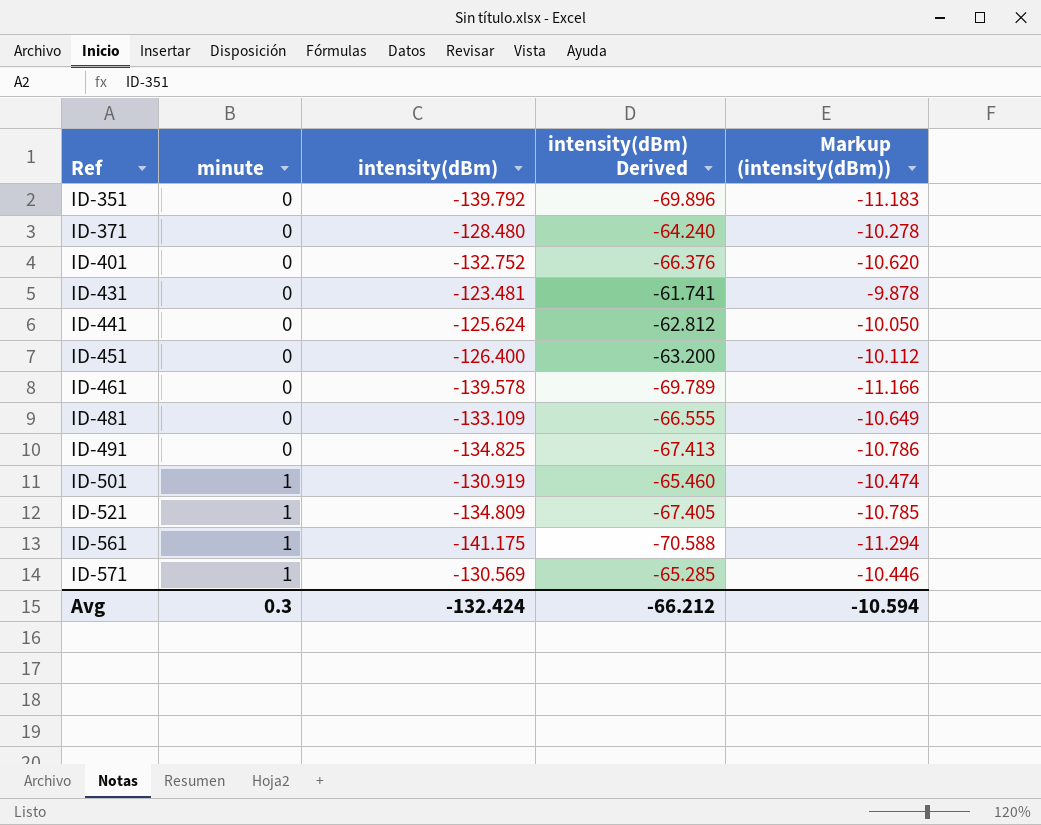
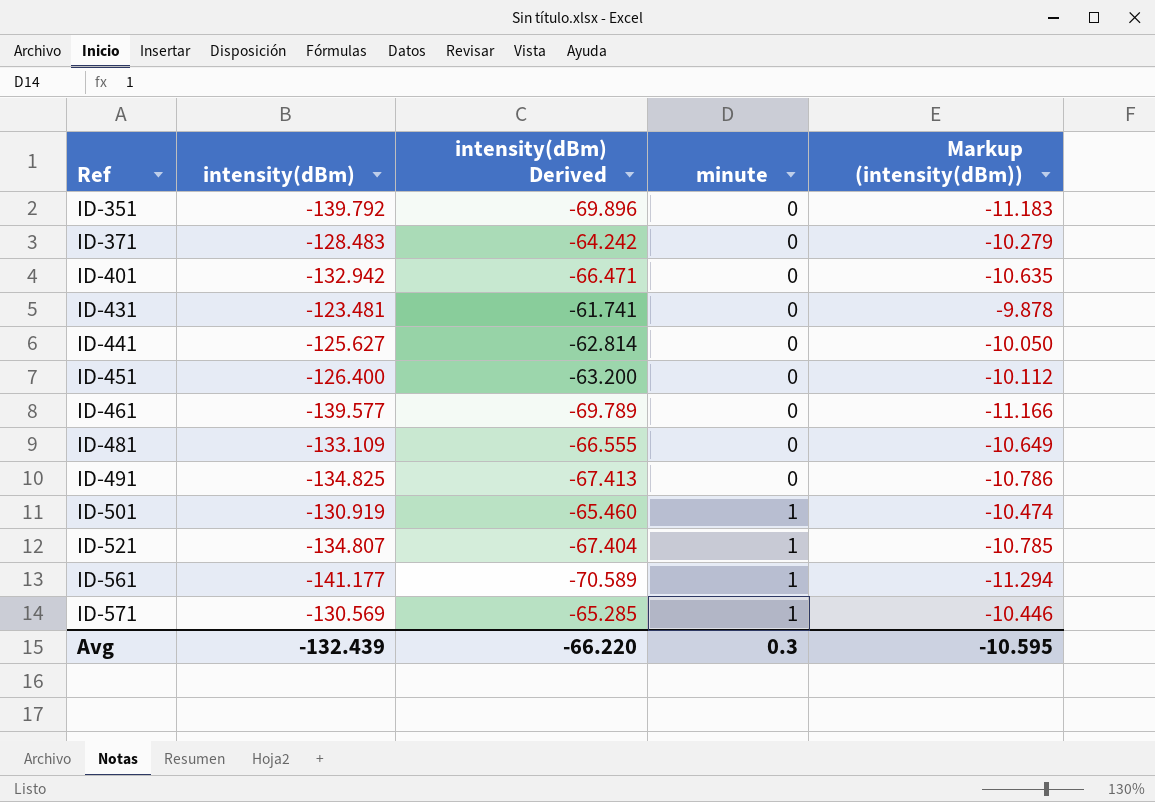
column minute | position: 2 -> 4
ID-371 | intensity(dBm): -128.480 -> -128.483
ID-371 | intensity(dBm) Derived: -64.240 -> -64.242
ID-371 | Markup (intensity(dBm)): -10.278 -> -10.279
ID-401 | intensity(dBm): -132.752 -> -132.942
ID-401 | intensity(dBm) Derived: -66.376 -> -66.471
ID-401 | Markup (intensity(dBm)): -10.620 -> -10.635
ID-441 | intensity(dBm): -125.624 -> -125.627
ID-441 | intensity(dBm) Derived: -62.812 -> -62.814
ID-461 | intensity(dBm): -139.578 -> -139.577
ID-521 | intensity(dBm): -134.809 -> -134.807
ID-521 | intensity(dBm) Derived: -67.405 -> -67.404
ID-561 | intensity(dBm): -141.175 -> -141.177
ID-561 | intensity(dBm) Derived: -70.588 -> -70.589
Avg | intensity(dBm): -132.424 -> -132.439
Avg | intensity(dBm) Derived: -66.212 -> -66.220
Avg | Markup (intensity(dBm)): -10.594 -> -10.595

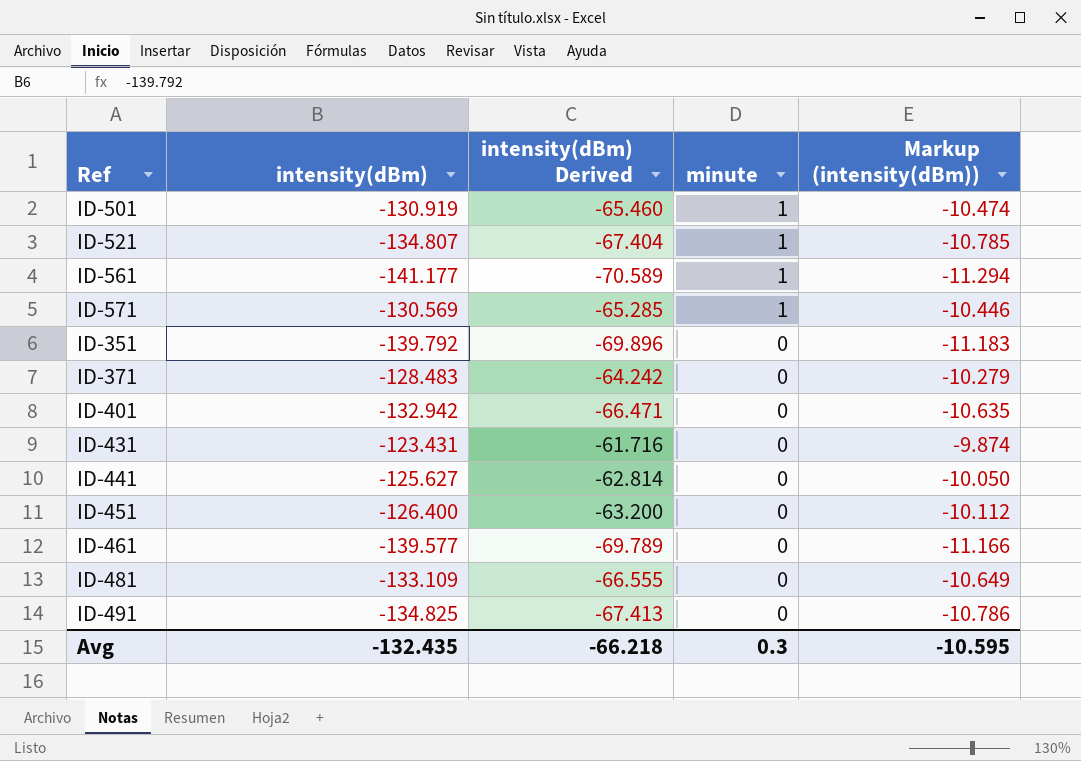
row order: Ref ascending -> minute descending
ID-431 | intensity(dBm): -123.481 -> -123.431
ID-431 | intensity(dBm) Derived: -61.741 -> -61.716
ID-431 | Markup (intensity(dBm)): -9.878 -> -9.874
Avg | intensity(dBm): -132.439 -> -132.435
Avg | intensity(dBm) Derived: -66.220 -> -66.218

